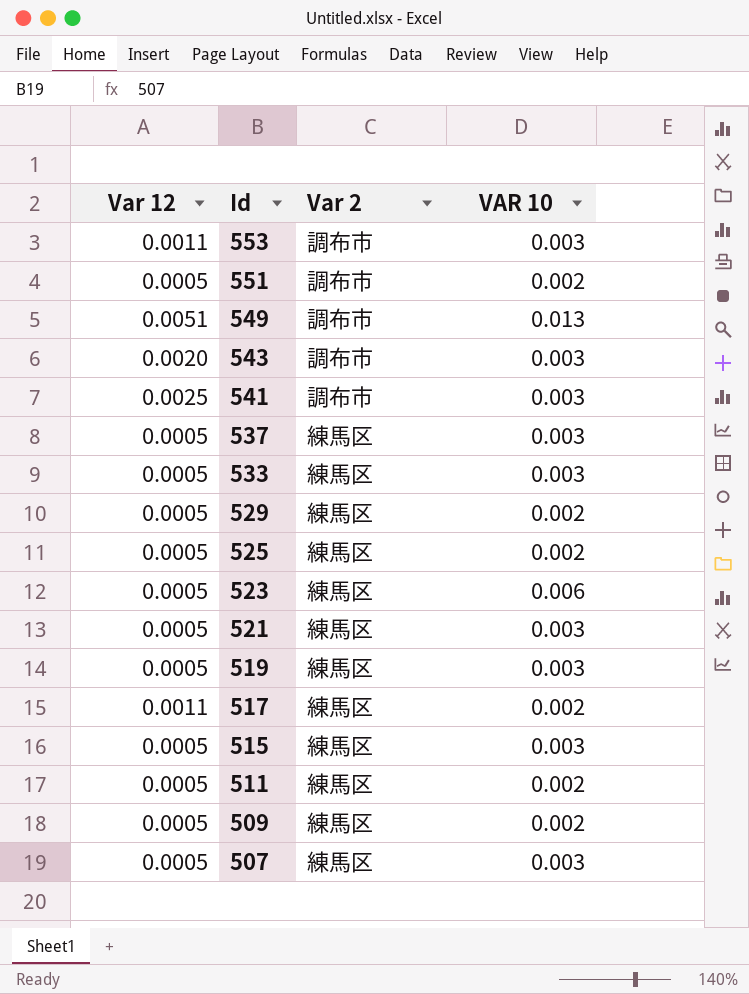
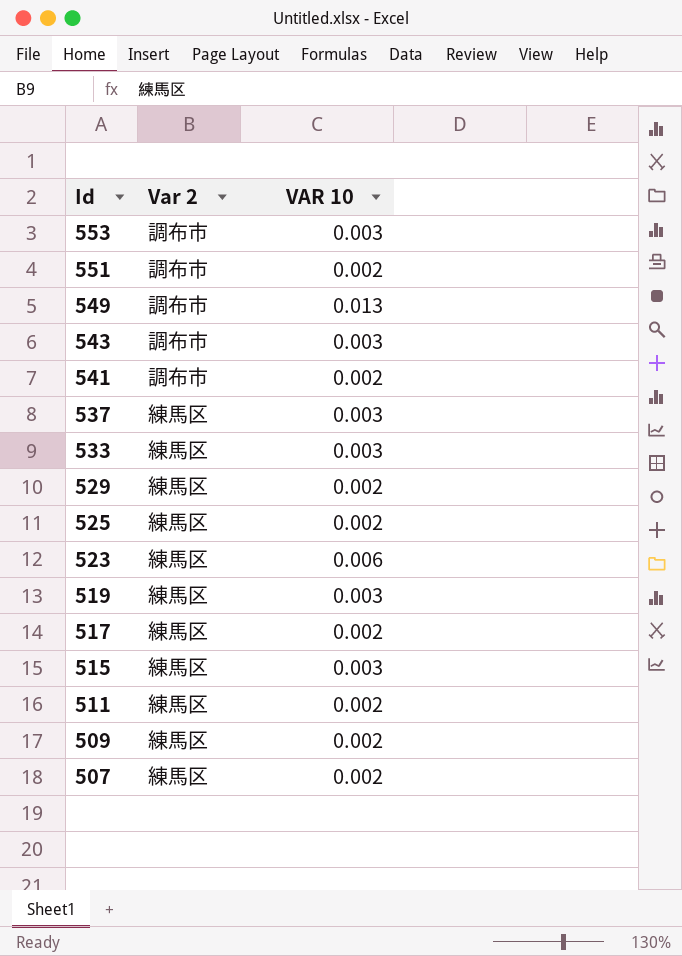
column Var 12 | position: 1 -> none
row 521: 0.0005 | 練馬区 | 0.003 -> none
541 | VAR 10: 0.003 -> 0.002
507 | VAR 10: 0.003 -> 0.002

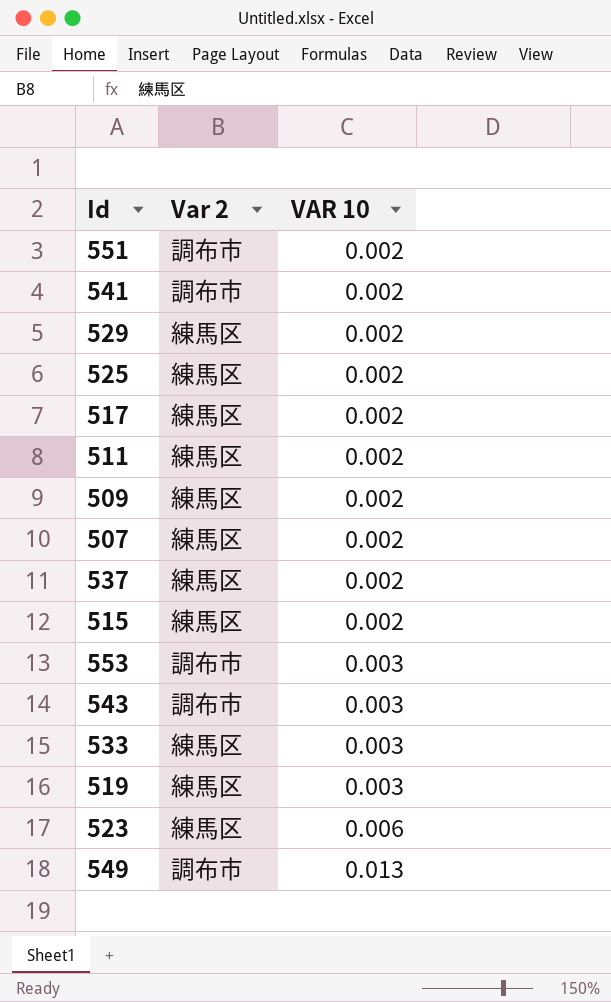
row order: Id descending -> VAR 10 ascending
537 | VAR 10: 0.003 -> 0.002
515 | VAR 10: 0.003 -> 0.002

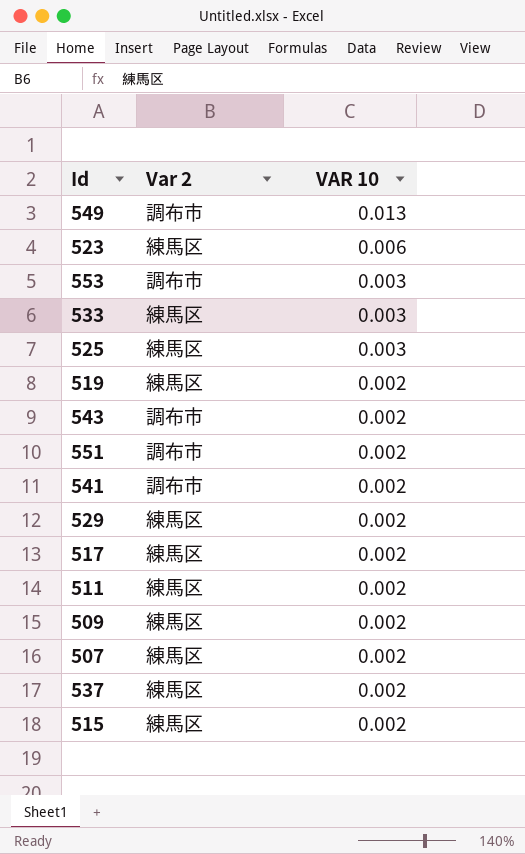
row order: VAR 10 ascending -> VAR 10 descending
525 | VAR 10: 0.002 -> 0.003
519 | VAR 10: 0.003 -> 0.002
543 | VAR 10: 0.003 -> 0.002

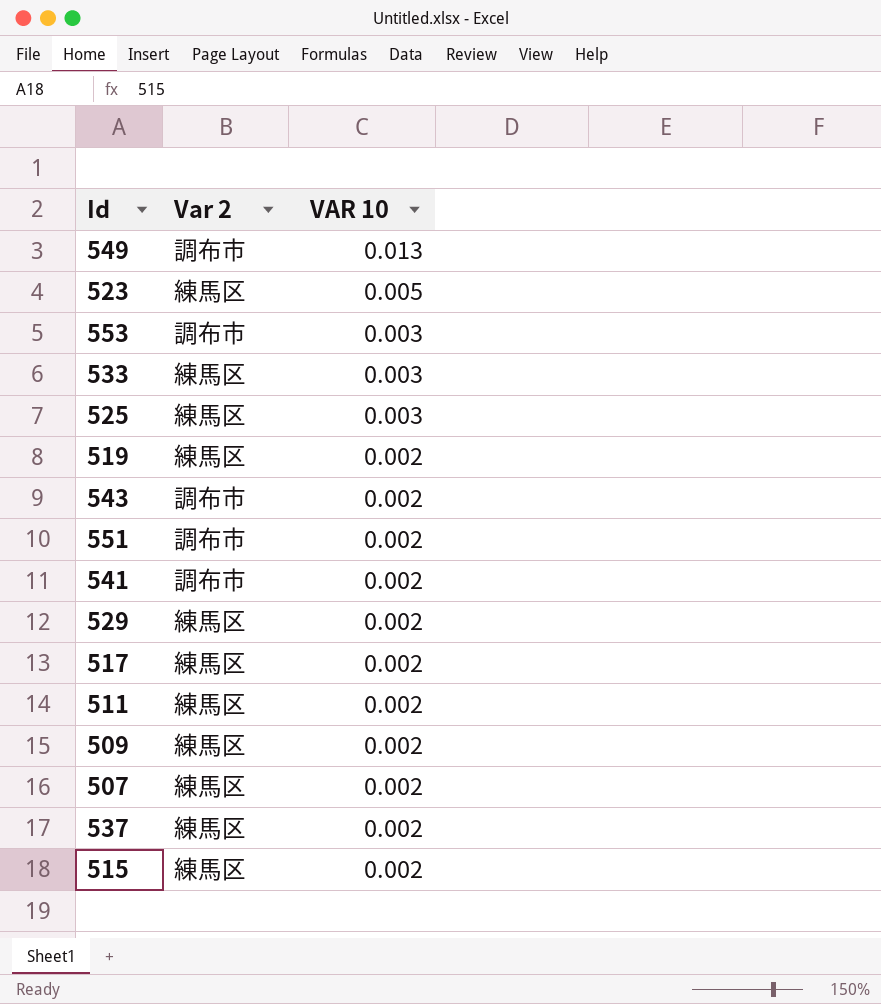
523 | VAR 10: 0.006 -> 0.005

